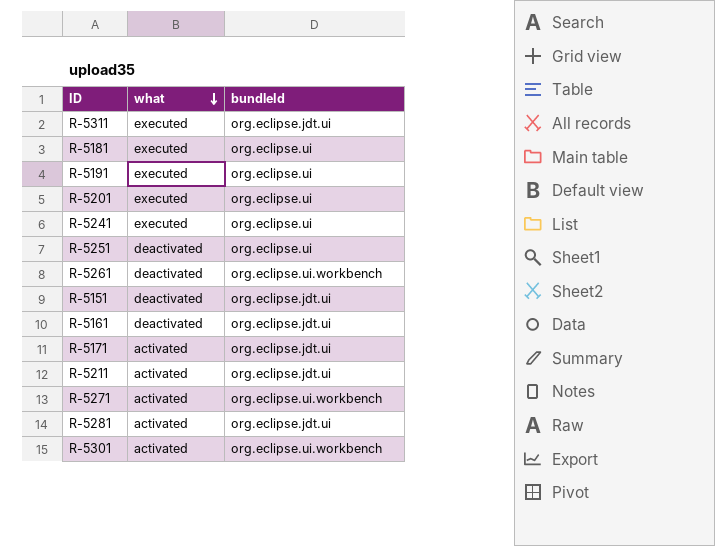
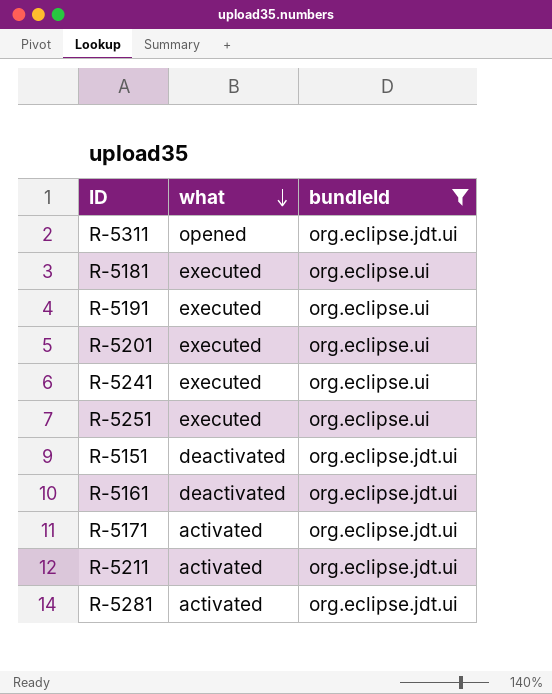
filter: none -> bundleId != org.eclipse.ui.workbench
R-5311 | what: executed -> opened
R-5251 | what: deactivated -> executed

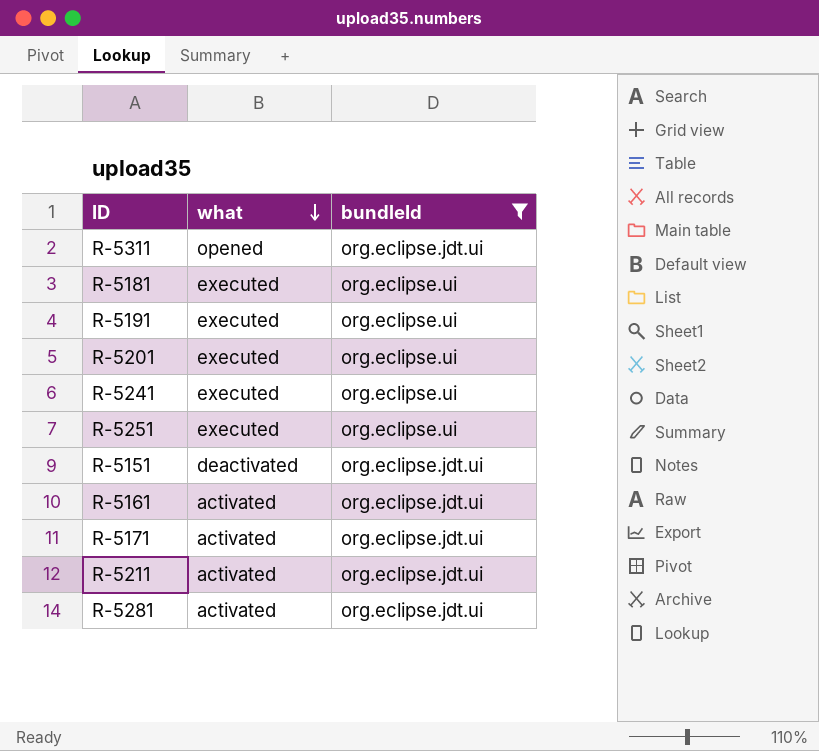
R-5161 | what: deactivated -> activated

